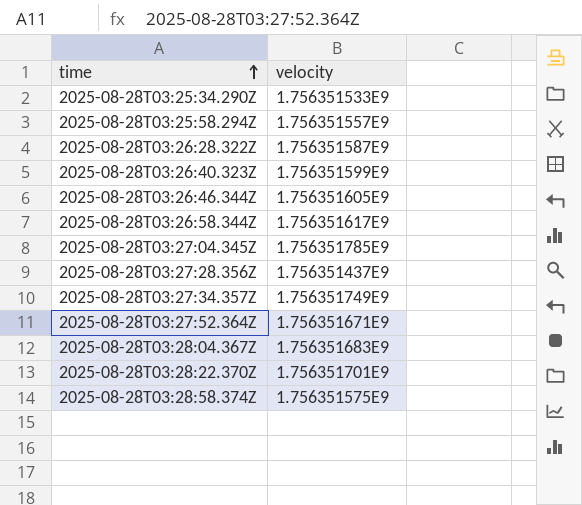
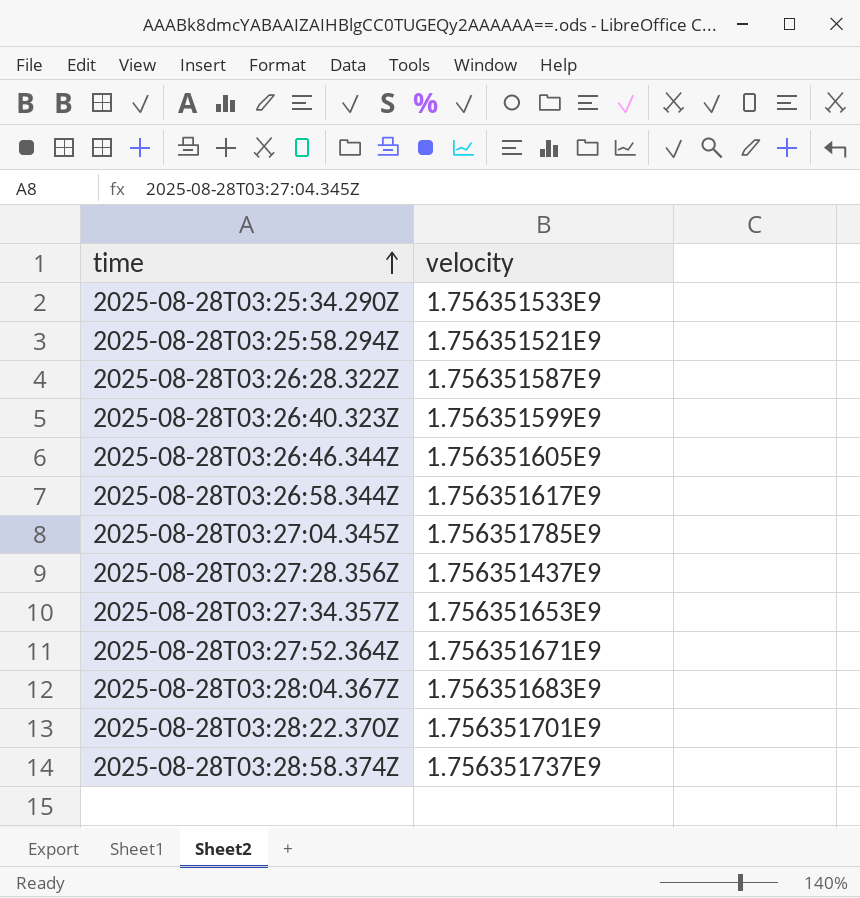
2025-08-28T03:25:58.294Z | velocity: 1.756351557E9 -> 1.756351521E9
2025-08-28T03:27:34.357Z | velocity: 1.756351749E9 -> 1.756351653E9
2025-08-28T03:28:58.374Z | velocity: 1.756351575E9 -> 1.756351737E9

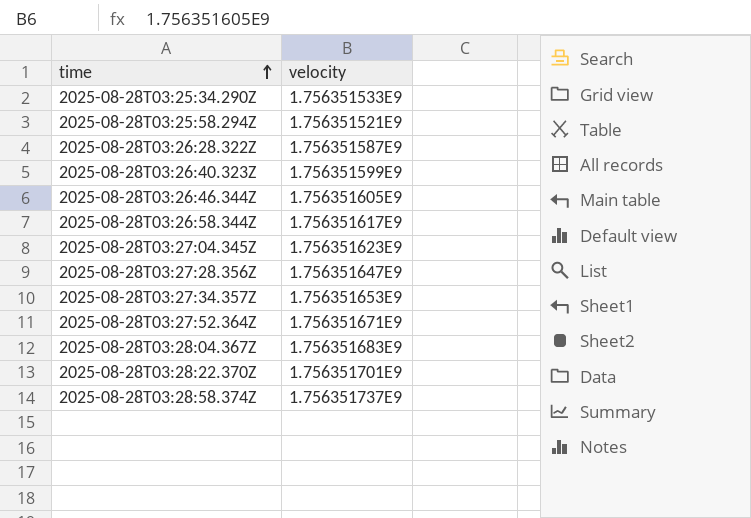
2025-08-28T03:27:04.345Z | velocity: 1.756351785E9 -> 1.756351623E9
2025-08-28T03:27:28.356Z | velocity: 1.756351437E9 -> 1.756351647E9

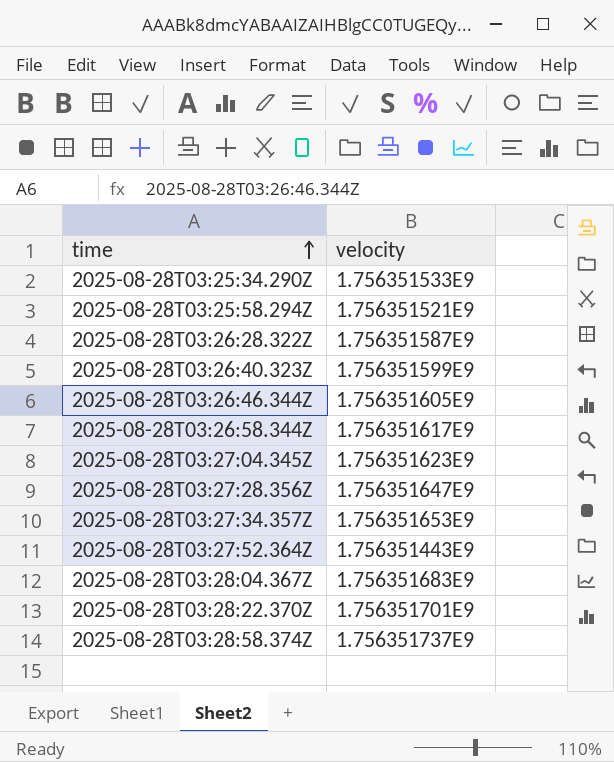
2025-08-28T03:27:52.364Z | velocity: 1.756351671E9 -> 1.756351443E9

